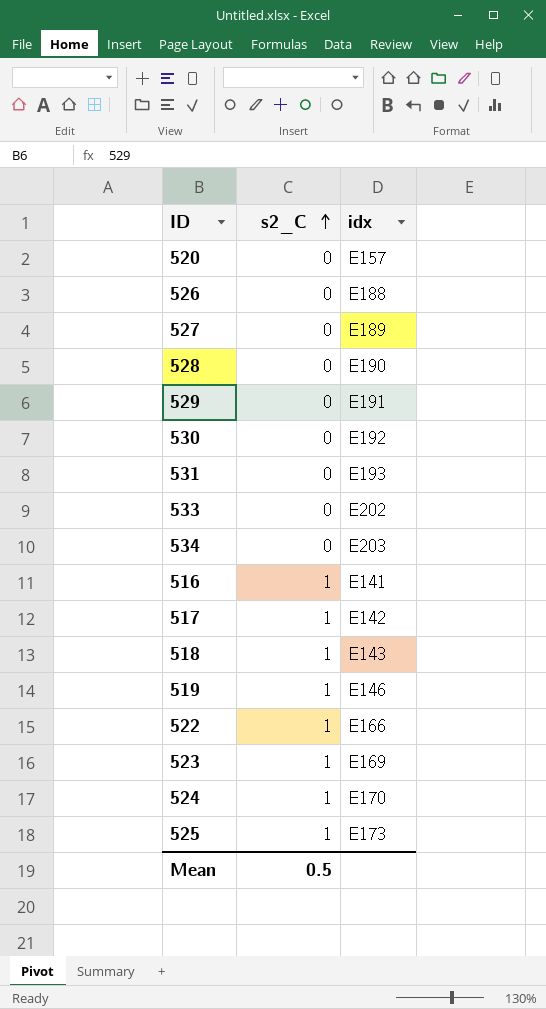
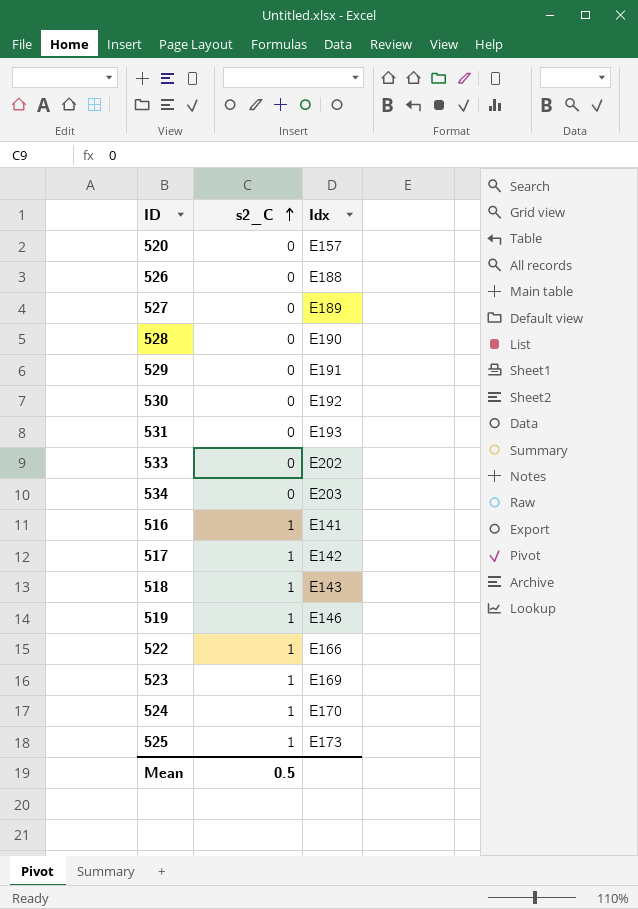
column name: idx -> Idx

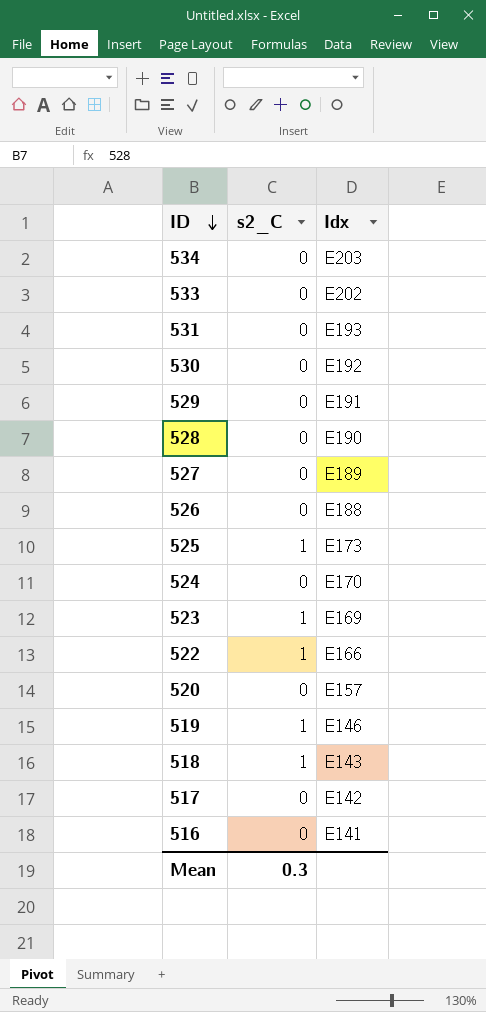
row order: s2_C ascending -> ID descending
524 | s2_C: 1 -> 0
517 | s2_C: 1 -> 0
516 | s2_C: 1 -> 0
Mean | s2_C: 0.5 -> 0.3

